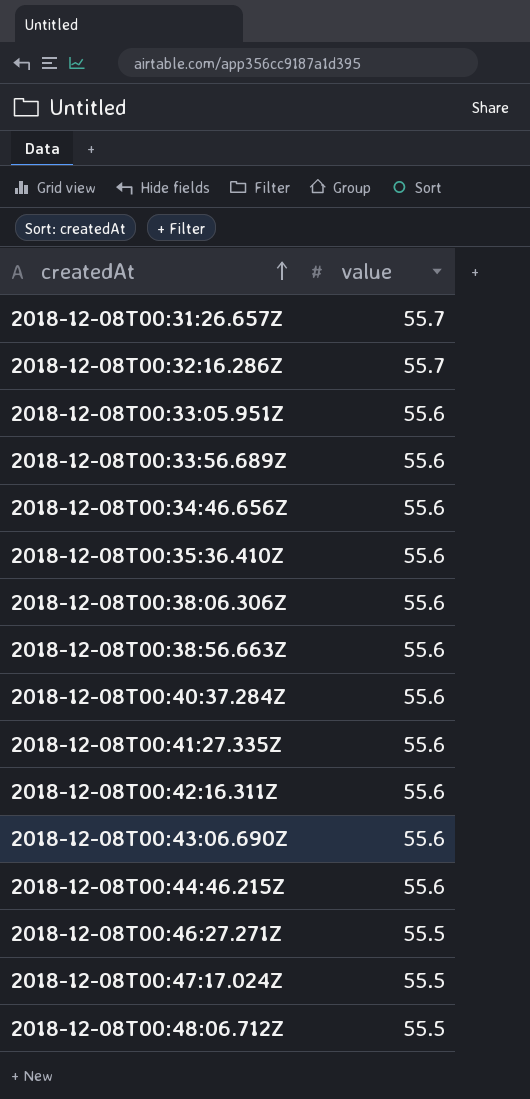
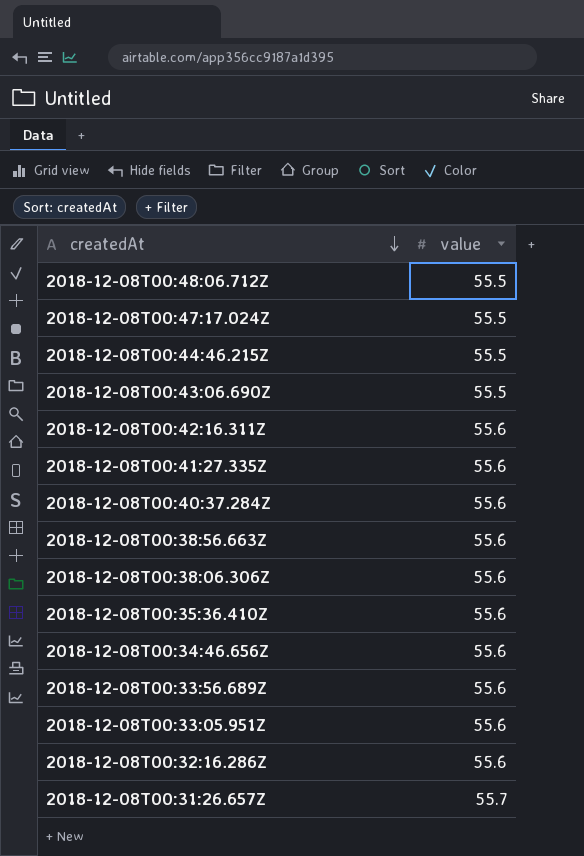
row order: createdAt ascending -> createdAt descending
row 2018-12-08T00:46:27.271Z: 55.5 -> none
2018-12-08T00:44:46.215Z | value: 55.6 -> 55.5
2018-12-08T00:43:06.690Z | value: 55.6 -> 55.5
2018-12-08T00:32:16.286Z | value: 55.7 -> 55.6

